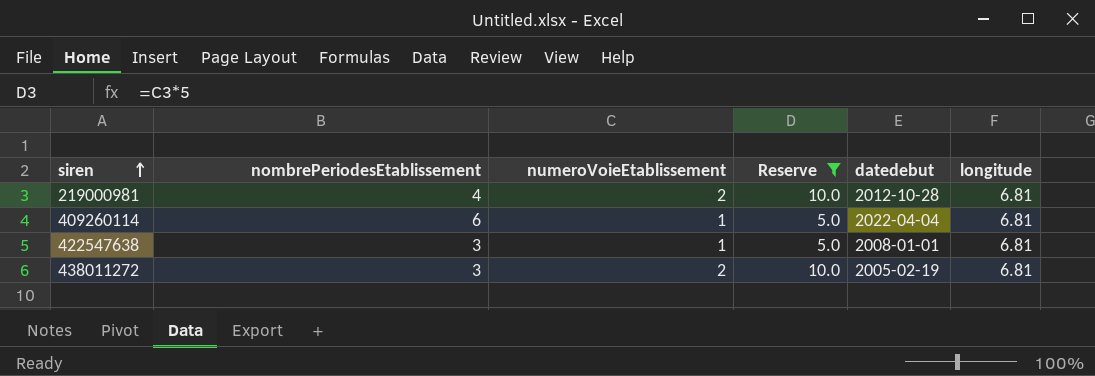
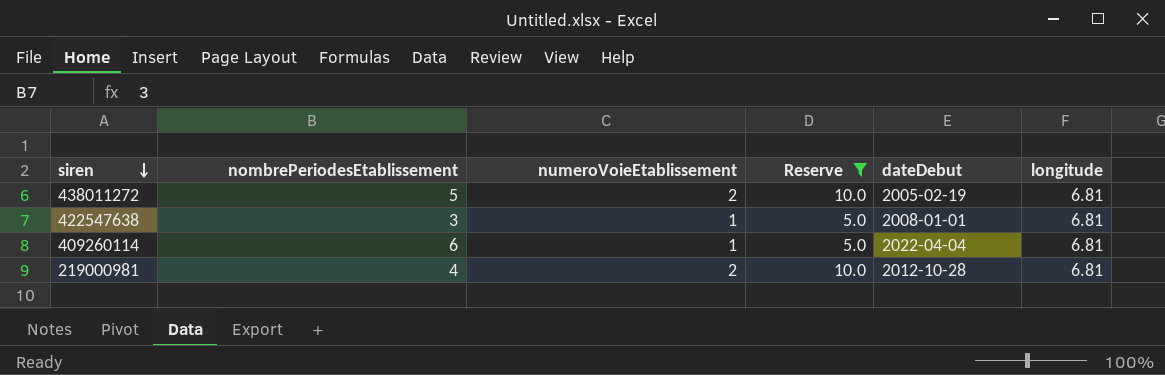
row order: siren ascending -> siren descending
column name: datedebut -> dateDebut
438011272 | nombrePeriodesEtablissement: 3 -> 5

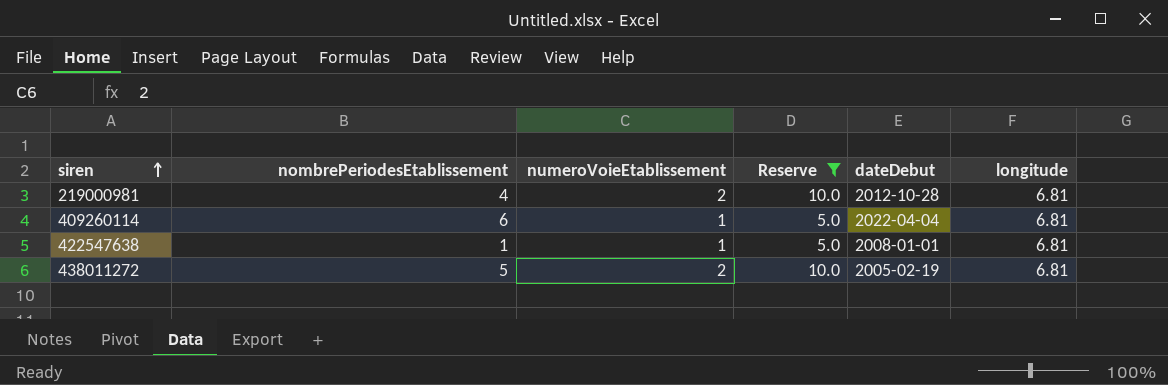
row order: siren descending -> siren ascending
422547638 | nombrePeriodesEtablissement: 3 -> 1

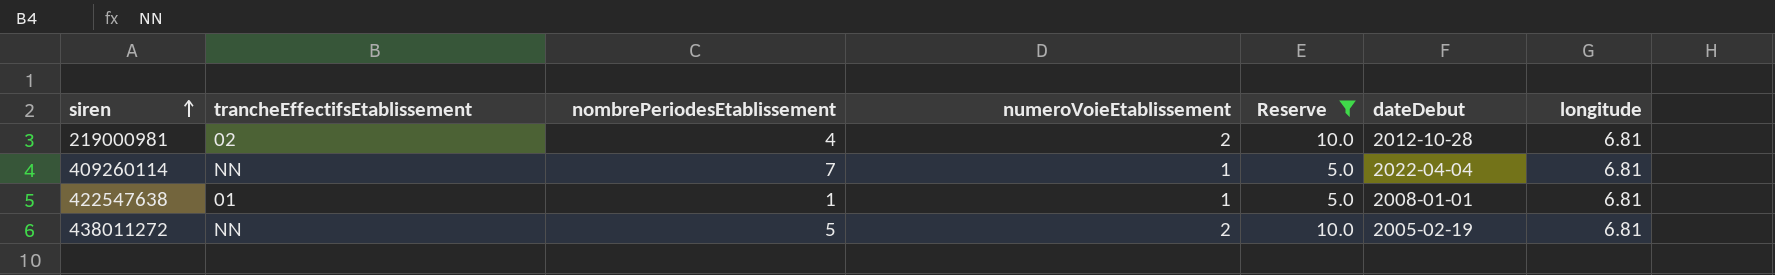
column trancheEffectifsEtablissement | position: none -> 2
409260114 | nombrePeriodesEtablissement: 6 -> 7

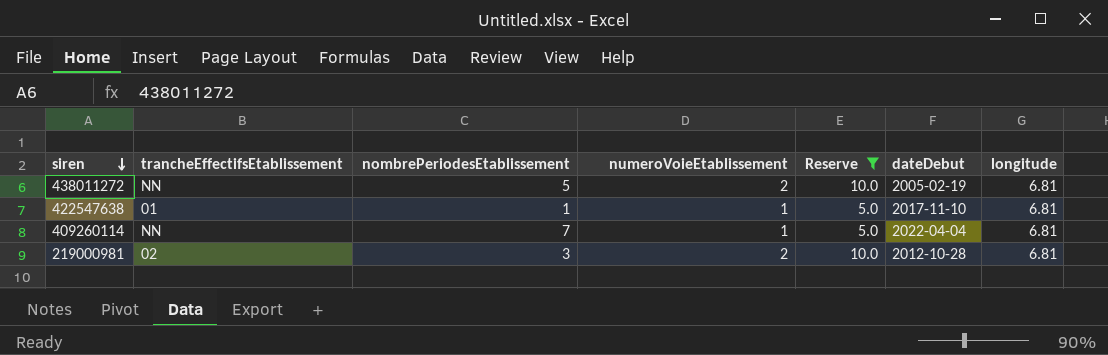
row order: siren ascending -> siren descending
422547638 | dateDebut: 2008-01-01 -> 2017-11-10
219000981 | nombrePeriodesEtablissement: 4 -> 3

